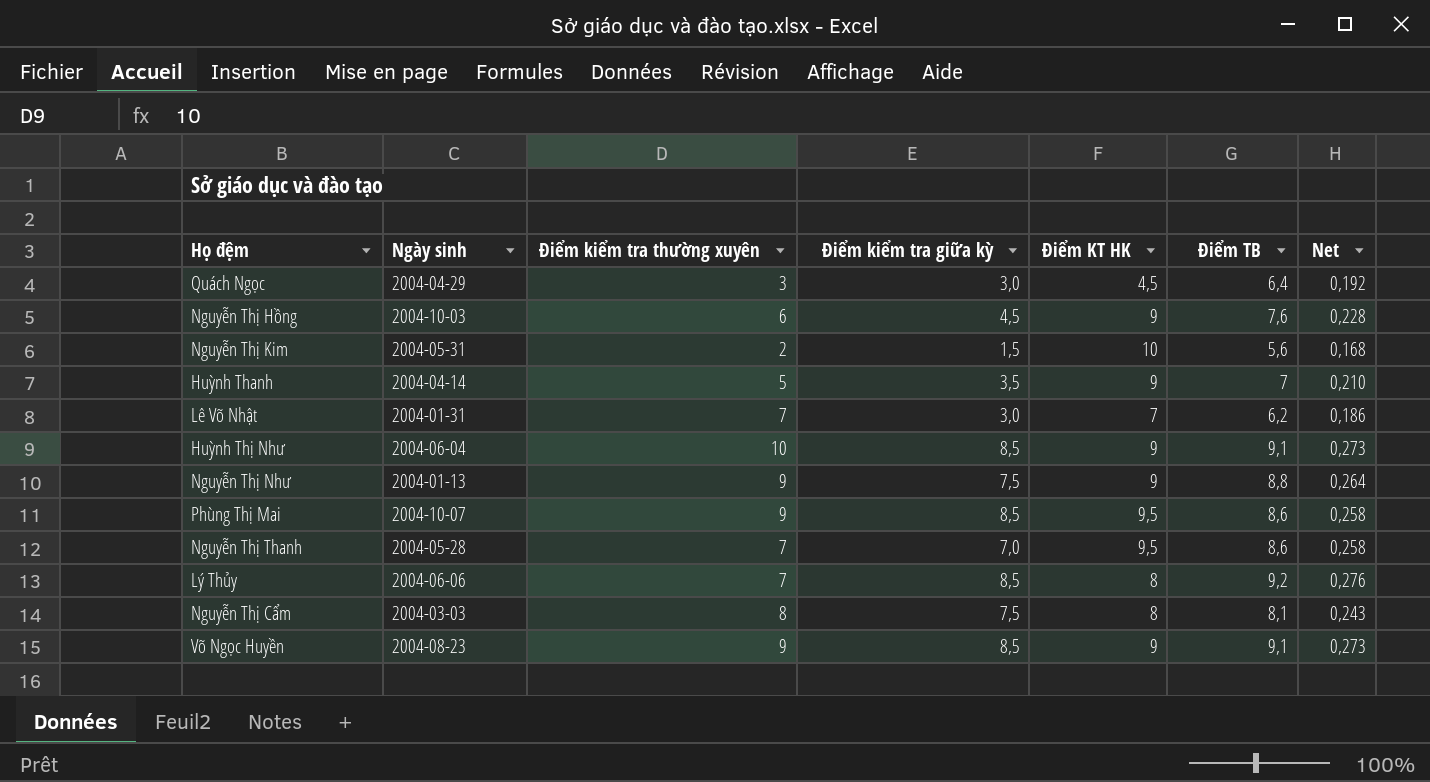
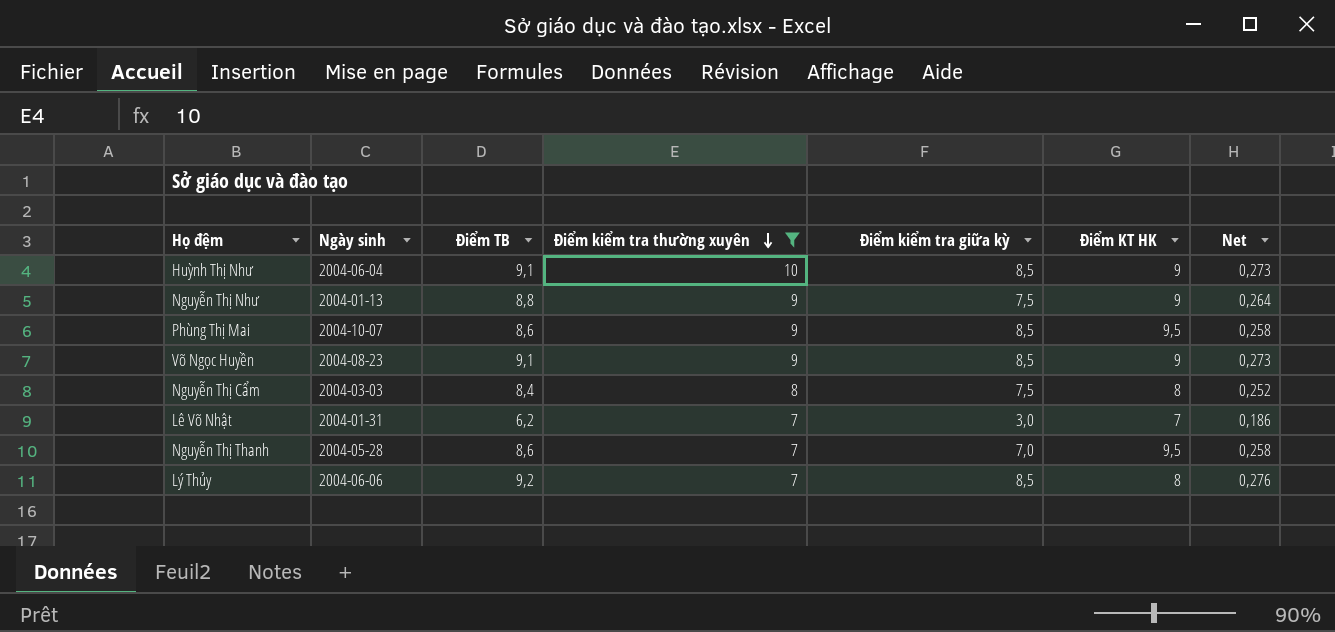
filter: none -> Điểm kiểm tra thường xuyên >= 7
row order: none -> Điểm kiểm tra thường xuyên descending
column Điểm TB | position: 6 -> 3
Nguyễn Thị Cẩm | Điểm TB: 8,1 -> 8,4
Nguyễn Thị Cẩm | Net: 0,243 -> 0,252

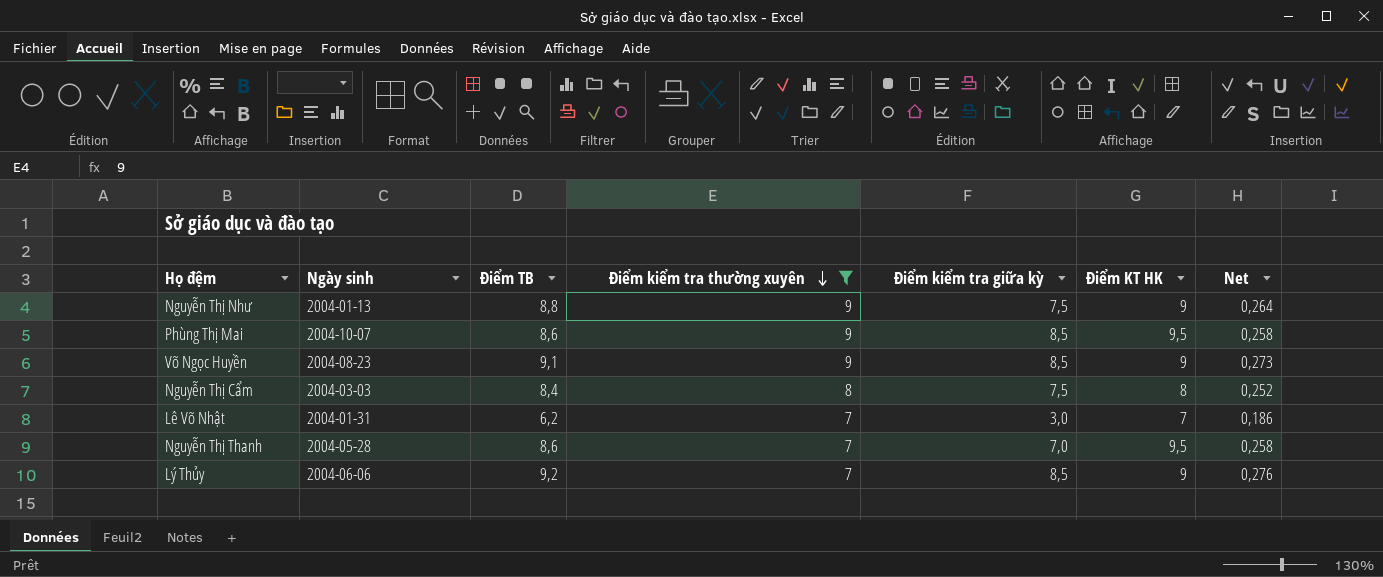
row Huỳnh Thị Như: 2004-06-04 | 9,1 | 10 | 8,5 | 9 | 0,273 -> none
Lý Thủy | Điểm KT HK: 8 -> 9

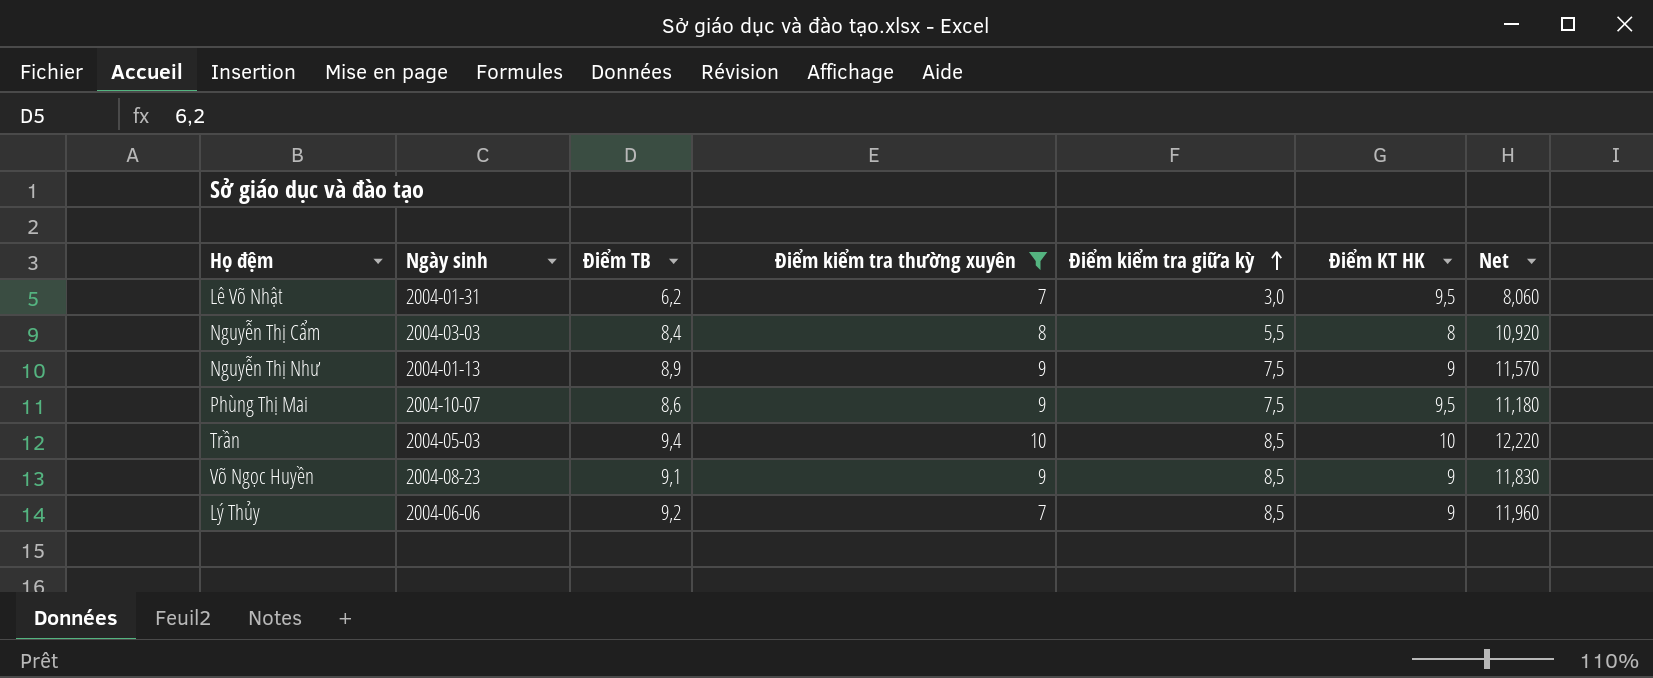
row order: Điểm kiểm tra thường xuyên descending -> Điểm kiểm tra giữa kỳ ascending
column Net | formula: [Điểm TB] * 0,03 -> [Điểm TB] * 1,3
row Nguyễn Thị Thanh: 2004-05-28 | 8,6 | 7 | 7,0 | 9,5 | 0,258 -> none
Lê Võ Nhật | Điểm KT HK: 7 -> 9,5
Nguyễn Thị Cẩm | Điểm kiểm tra giữa kỳ: 7,5 -> 5,5
Nguyễn Thị Như | Điểm TB: 8,8 -> 8,9
Phùng Thị Mai | Điểm kiểm tra giữa kỳ: 8,5 -> 7,5
row Trần: none -> 2004-05-03 | 9,4 | 10 | 8,5 | 10 | 12,220

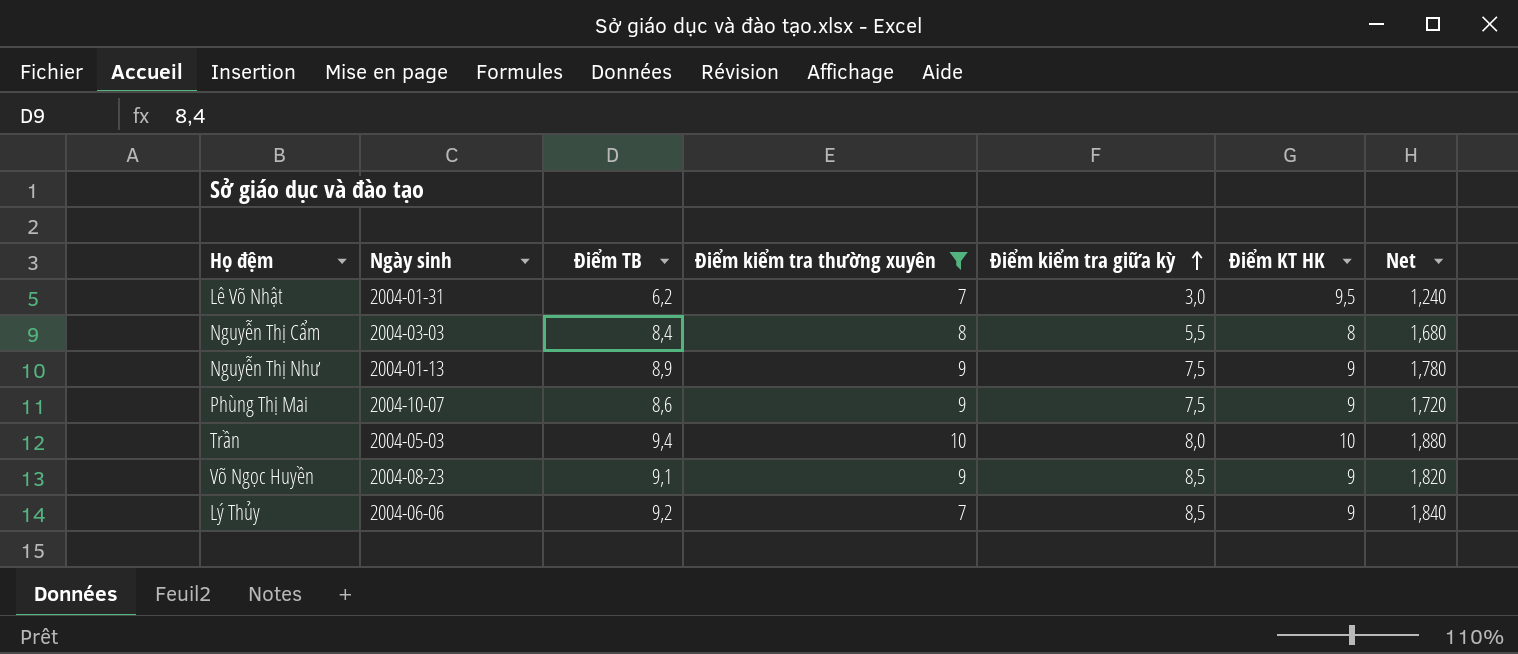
column Net | formula: [Điểm TB] * 1,3 -> [Điểm TB] * 0,2
Phùng Thị Mai | Điểm KT HK: 9,5 -> 9
Trần | Điểm kiểm tra giữa kỳ: 8,5 -> 8,0

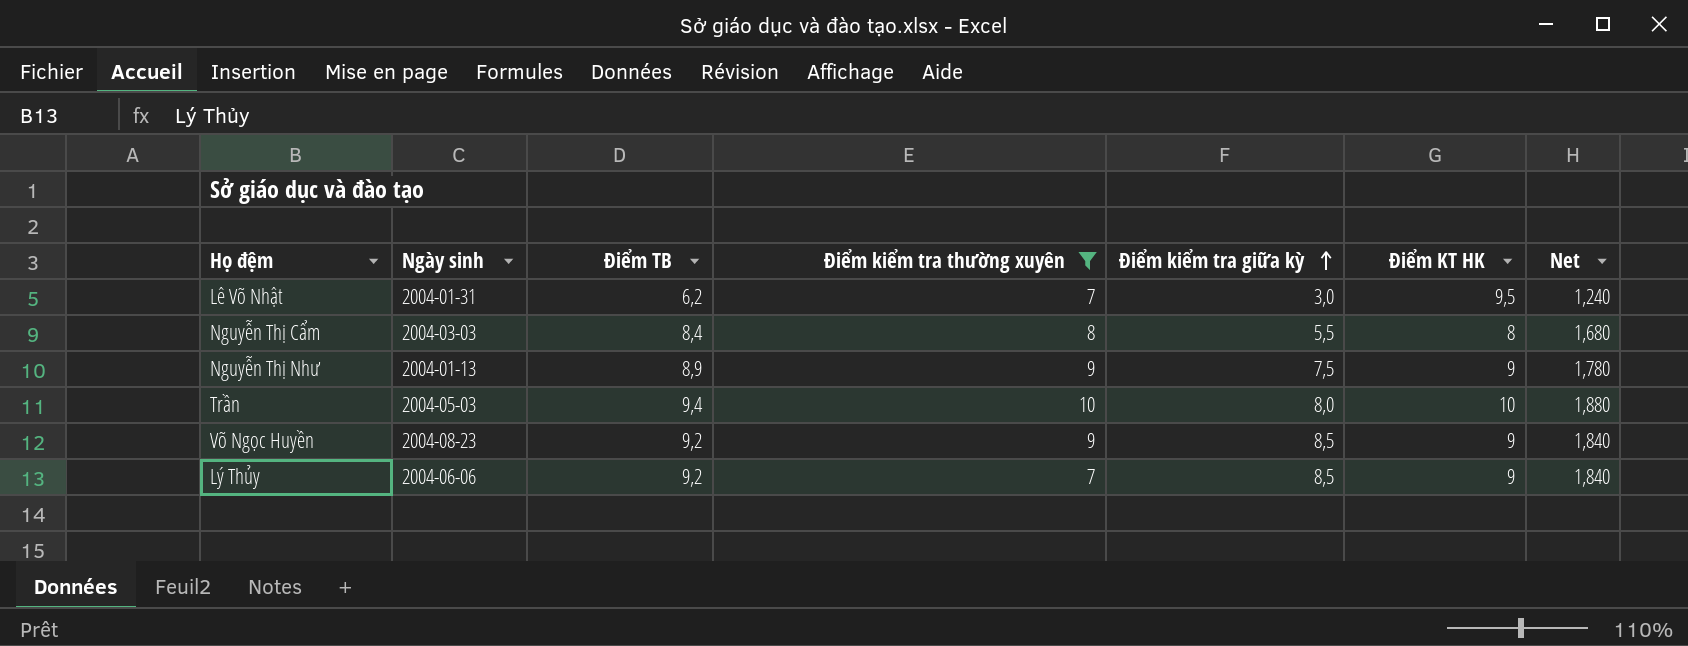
row Phùng Thị Mai: 2004-10-07 | 8,6 | 9 | 7,5 | 9 | 1,720 -> none
Võ Ngọc Huyền | Điểm TB: 9,1 -> 9,2
Võ Ngọc Huyền | Net: 1,820 -> 1,840

